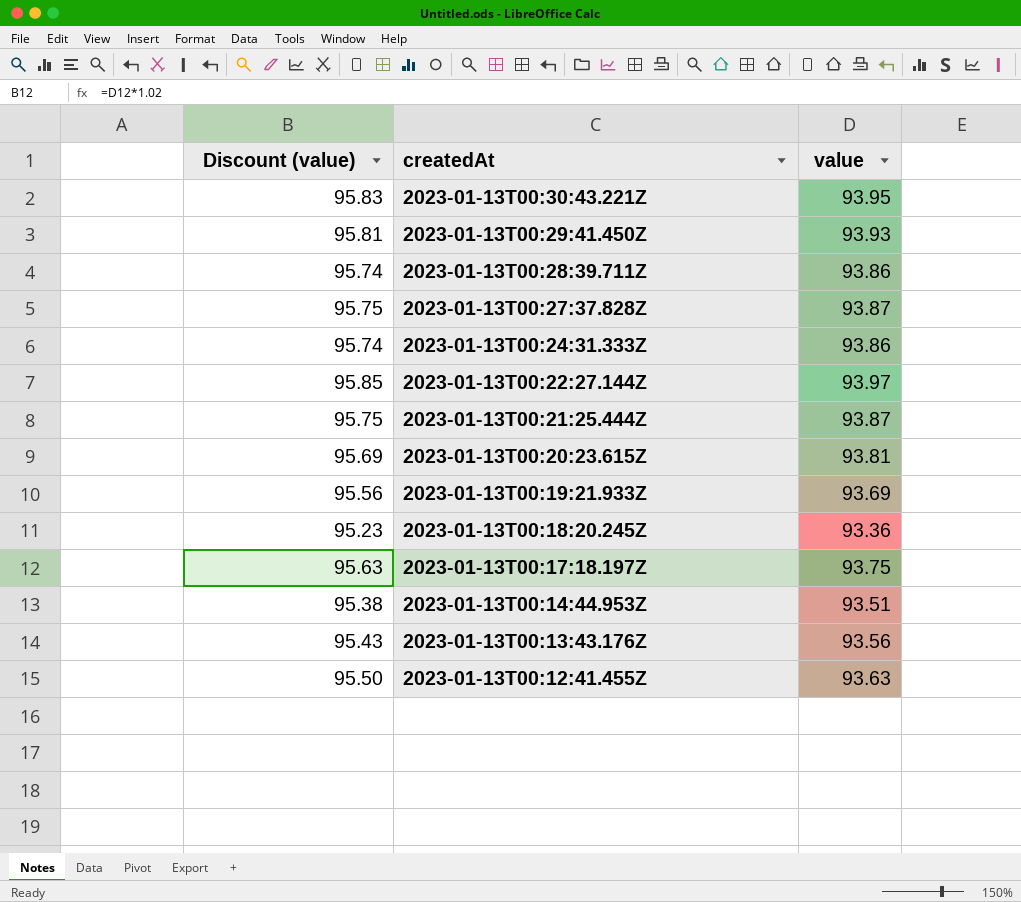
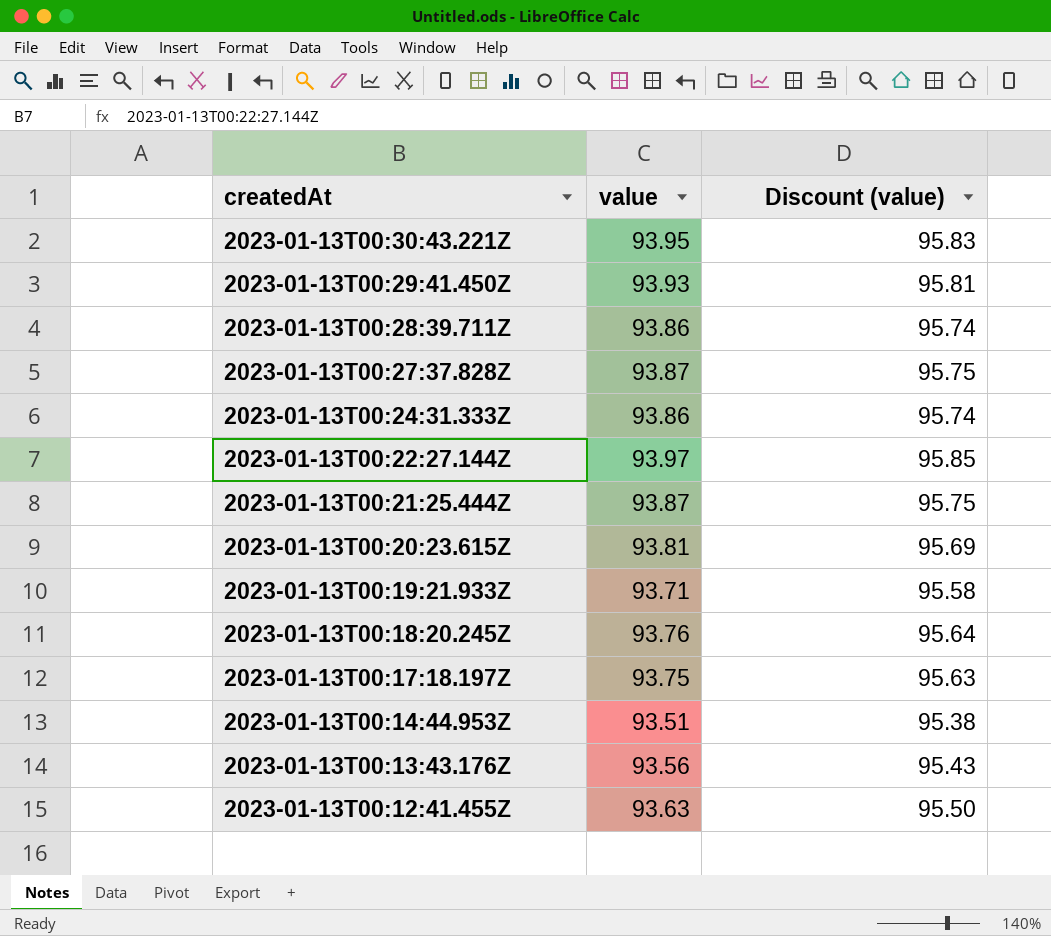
column Discount (value) | position: 1 -> 3
2023-01-13T00:19:21.933Z | value: 93.69 -> 93.71
2023-01-13T00:19:21.933Z | Discount (value): 95.56 -> 95.58
2023-01-13T00:18:20.245Z | value: 93.36 -> 93.76
2023-01-13T00:18:20.245Z | Discount (value): 95.23 -> 95.64

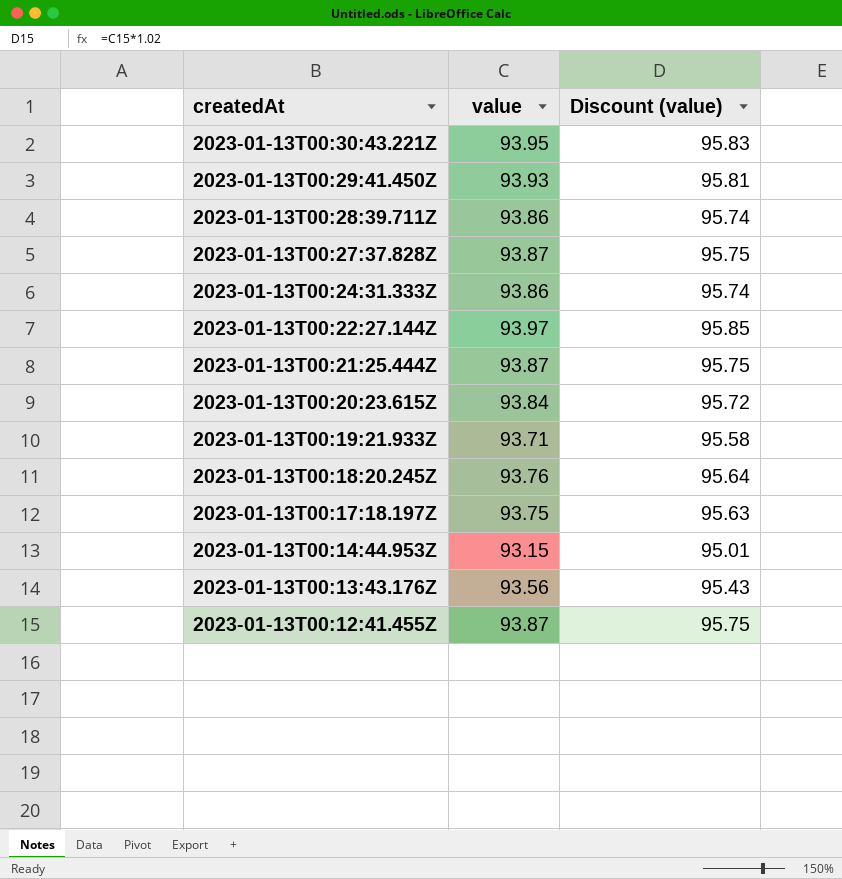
2023-01-13T00:20:23.615Z | value: 93.81 -> 93.84
2023-01-13T00:20:23.615Z | Discount (value): 95.69 -> 95.72
2023-01-13T00:14:44.953Z | value: 93.51 -> 93.15
2023-01-13T00:14:44.953Z | Discount (value): 95.38 -> 95.01
2023-01-13T00:12:41.455Z | value: 93.63 -> 93.87
2023-01-13T00:12:41.455Z | Discount (value): 95.50 -> 95.75

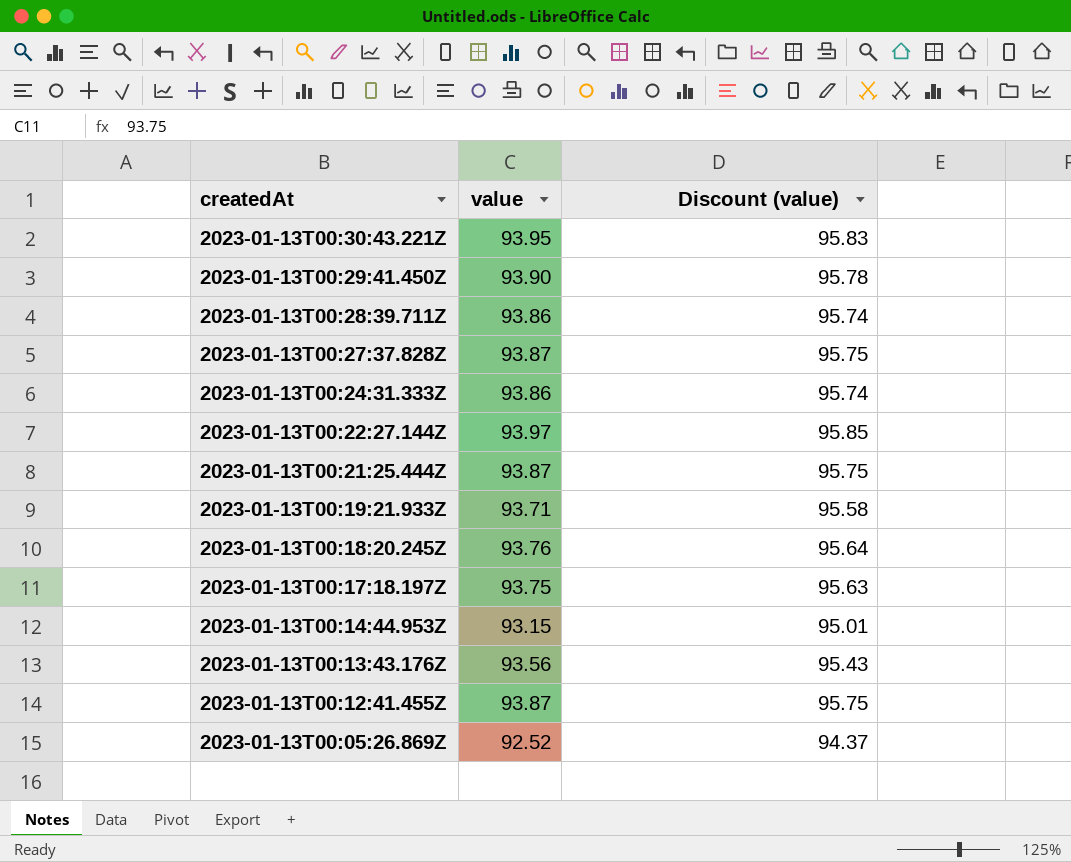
row 2023-01-13T00:20:23.615Z: 93.84 | 95.72 -> none
2023-01-13T00:29:41.450Z | value: 93.93 -> 93.90
2023-01-13T00:29:41.450Z | Discount (value): 95.81 -> 95.78
row 2023-01-13T00:05:26.869Z: none -> 92.52 | 94.37

